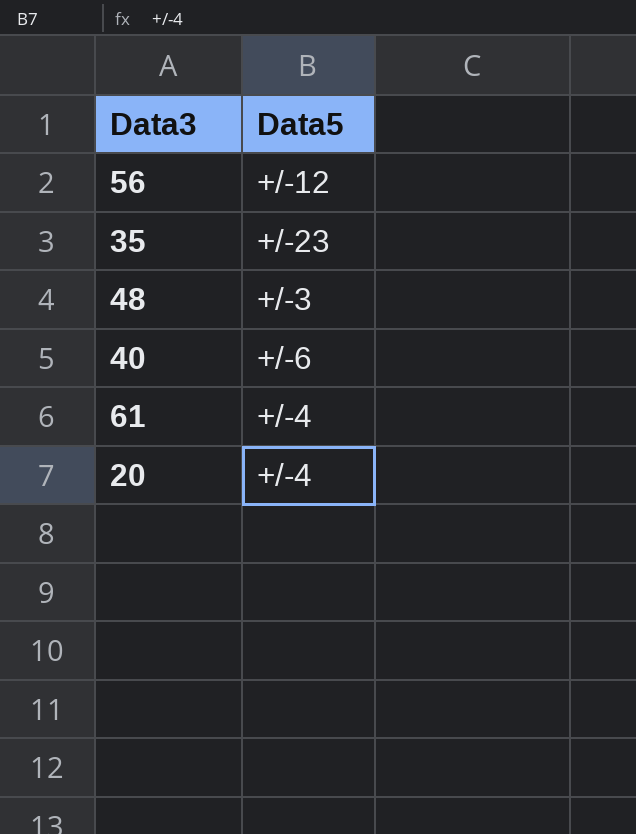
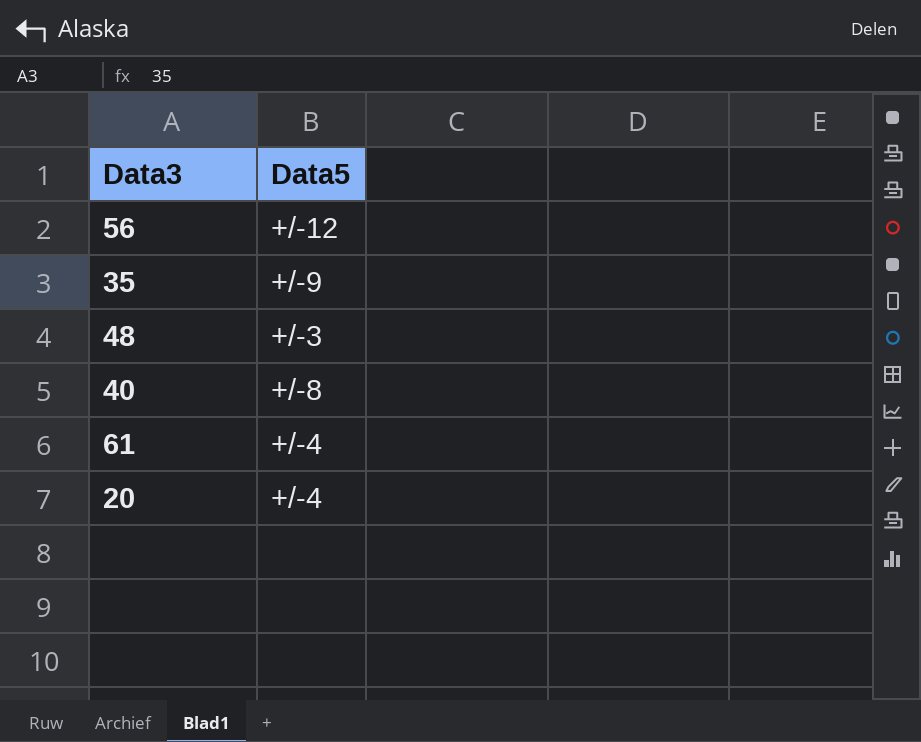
35 | Data5: +/-23 -> +/-9
40 | Data5: +/-6 -> +/-8

